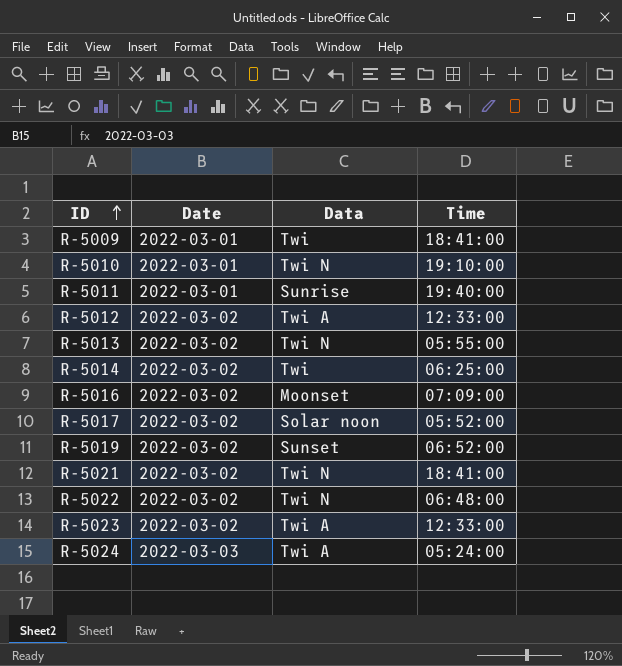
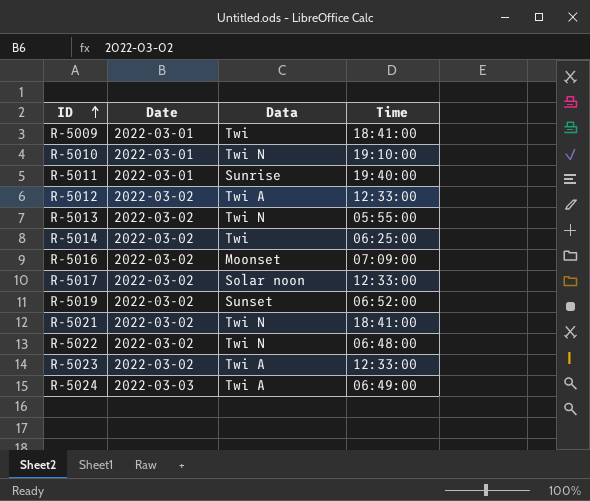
R-5017 | Time: 05:52:00 -> 12:33:00
R-5024 | Time: 05:24:00 -> 06:49:00

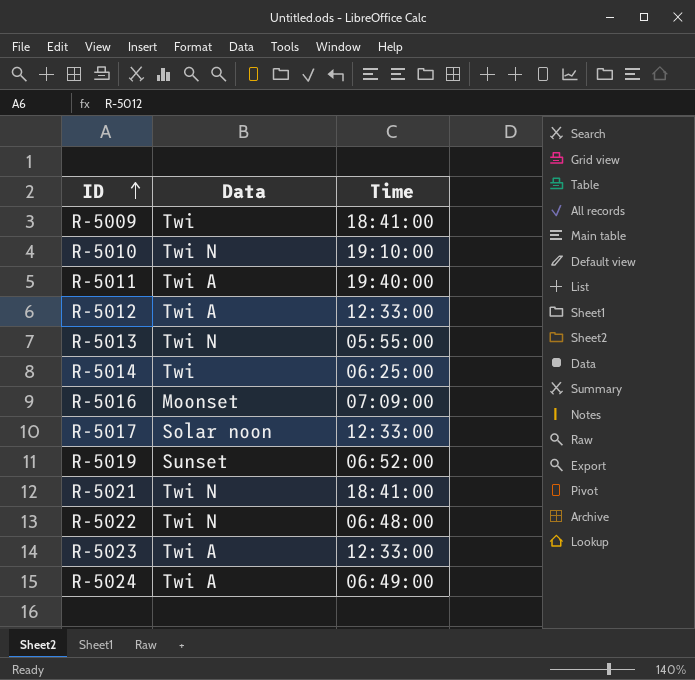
column Date | position: 2 -> none
R-5011 | Data: Sunrise -> Twi A

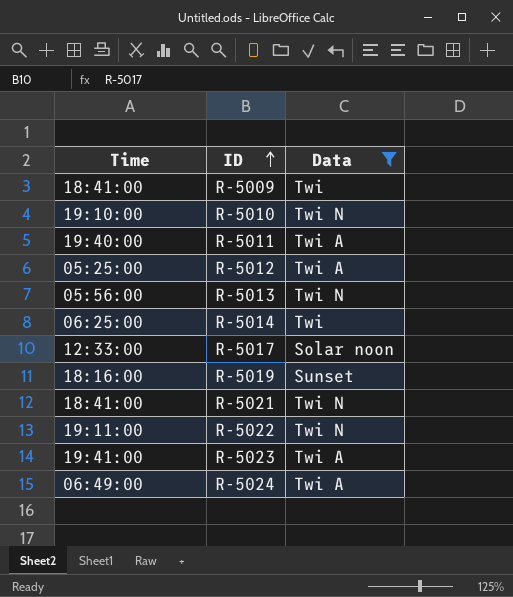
filter: none -> Data != Moonset
column Time | position: 3 -> 1
R-5012 | Time: 12:33:00 -> 05:25:00
R-5013 | Time: 05:55:00 -> 05:56:00
R-5019 | Time: 06:52:00 -> 18:16:00
R-5022 | Time: 06:48:00 -> 19:11:00
R-5023 | Time: 12:33:00 -> 19:41:00

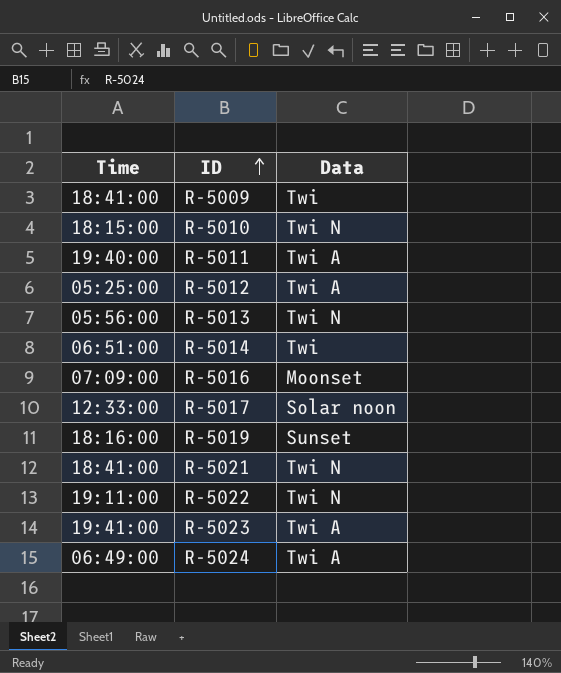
filter: Data != Moonset -> none
R-5010 | Time: 19:10:00 -> 18:15:00
R-5014 | Time: 06:25:00 -> 06:51:00

